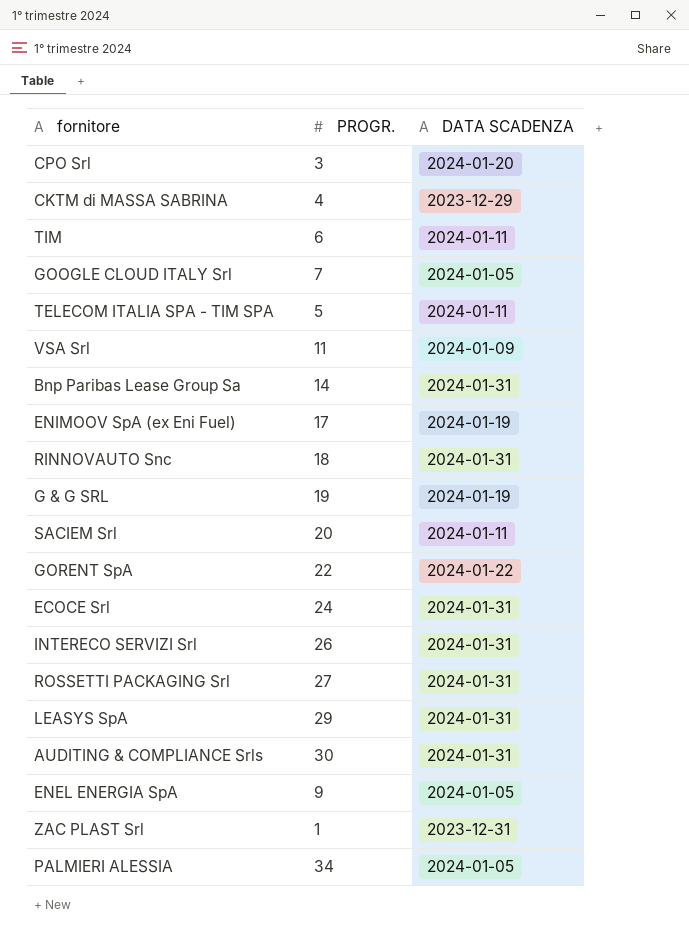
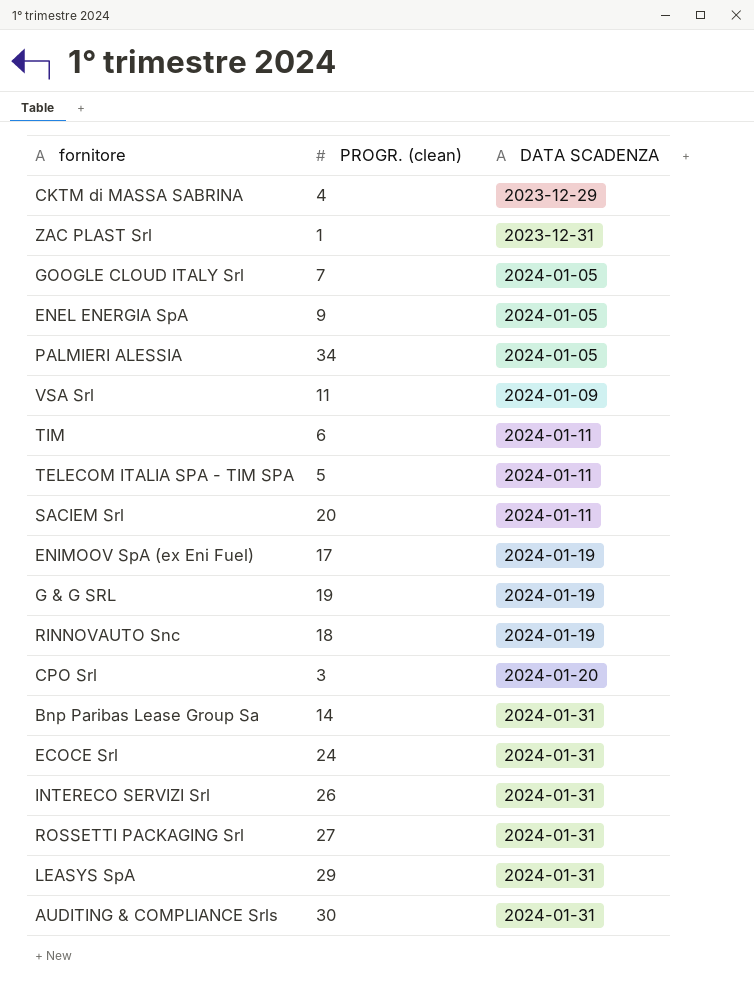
row order: none -> DATA SCADENZA ascending
column name: PROGR. -> PROGR. (clean)
row GORENT SpA: 22 | 2024-01-22 -> none
RINNOVAUTO Snc | DATA SCADENZA: 2024-01-31 -> 2024-01-19

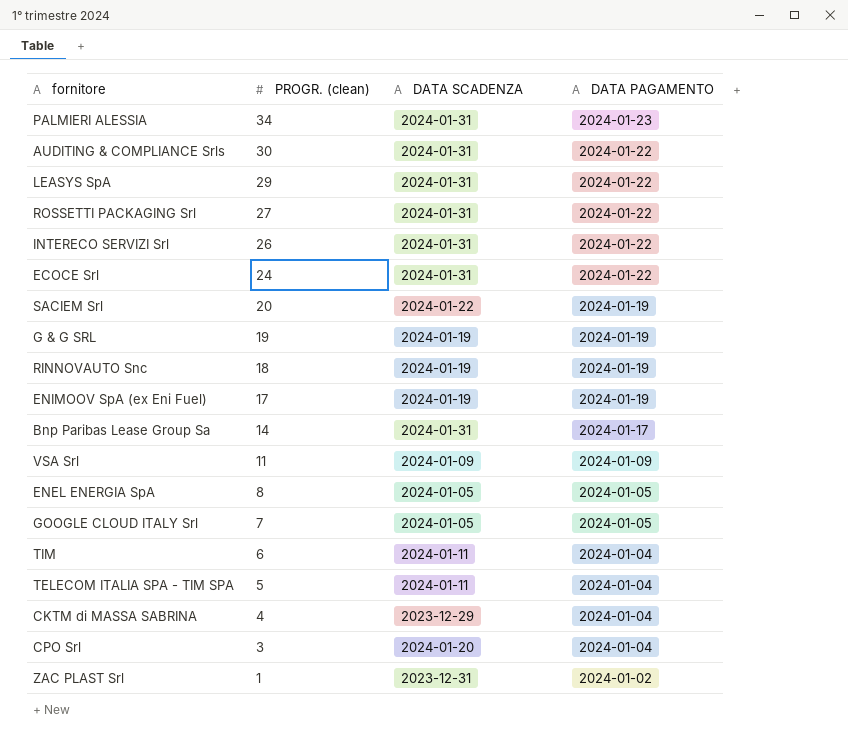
row order: DATA SCADENZA ascending -> PROGR. (clean) descending
column DATA PAGAMENTO | position: none -> 4
PALMIERI ALESSIA | DATA SCADENZA: 2024-01-05 -> 2024-01-31
SACIEM Srl | DATA SCADENZA: 2024-01-11 -> 2024-01-22
ENEL ENERGIA SpA | PROGR. (clean): 9 -> 8

